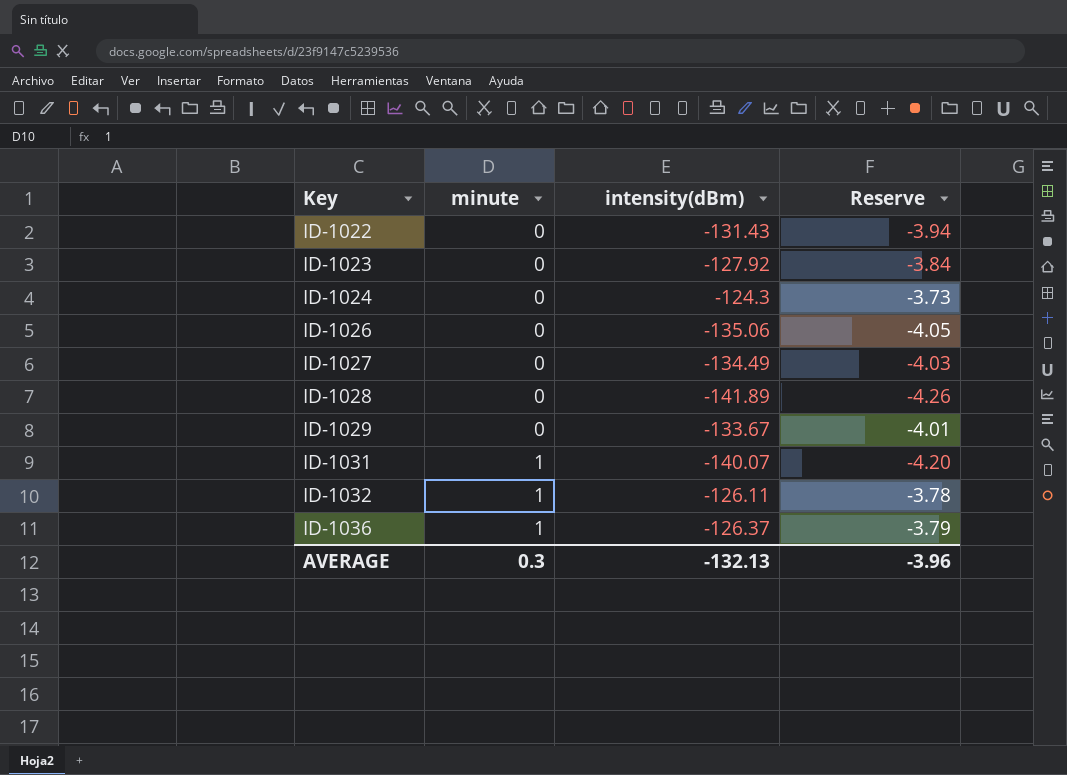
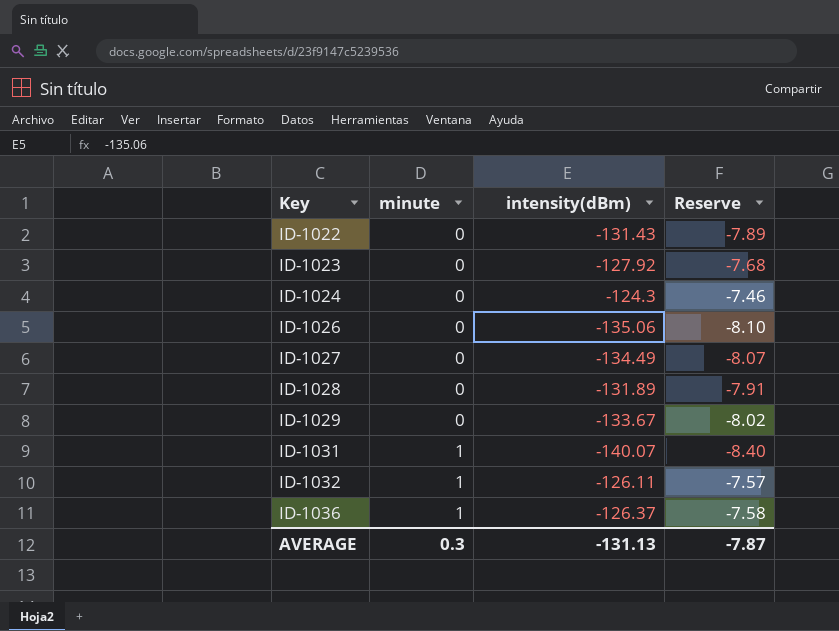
column Reserve | formula: [intensity(dBm)] * 0.03 -> [intensity(dBm)] * 0.06
ID-1028 | intensity(dBm): -141.89 -> -131.89
AVERAGE | intensity(dBm): -132.13 -> -131.13
AVERAGE | Reserve: -3.96 -> -7.87

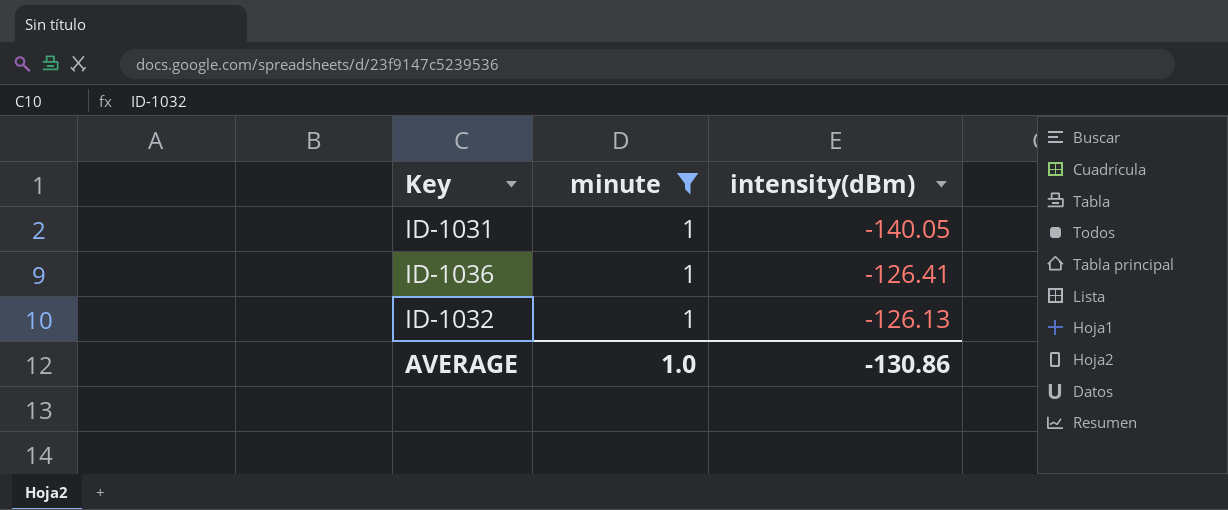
filter: none -> minute = 1
row order: Key ascending -> intensity(dBm) ascending
column Reserve | formula: [intensity(dBm)] * 0.06 -> none
ID-1031 | intensity(dBm): -140.07 -> -140.05
ID-1036 | intensity(dBm): -126.37 -> -126.41
ID-1032 | intensity(dBm): -126.11 -> -126.13
AVERAGE | minute: 0.3 -> 1.0
AVERAGE | intensity(dBm): -131.13 -> -130.86

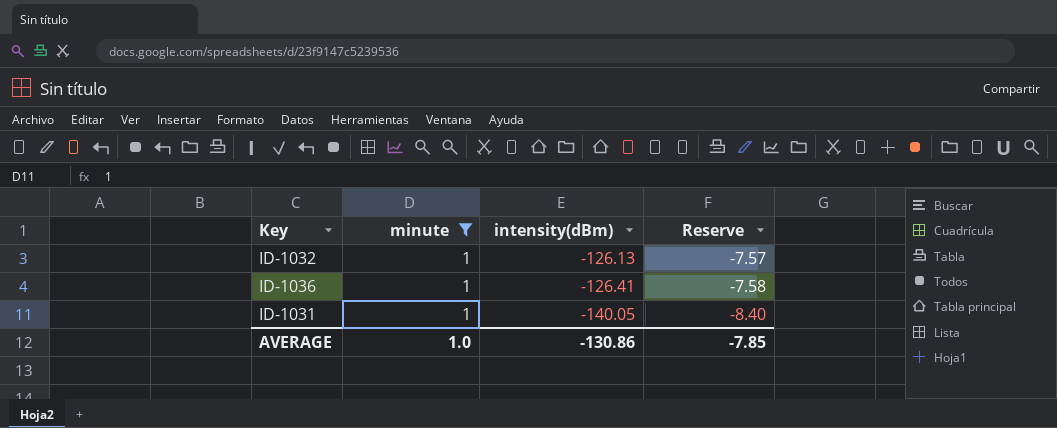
row order: intensity(dBm) ascending -> intensity(dBm) descending
column Reserve | formula: none -> [intensity(dBm)] * 0.06

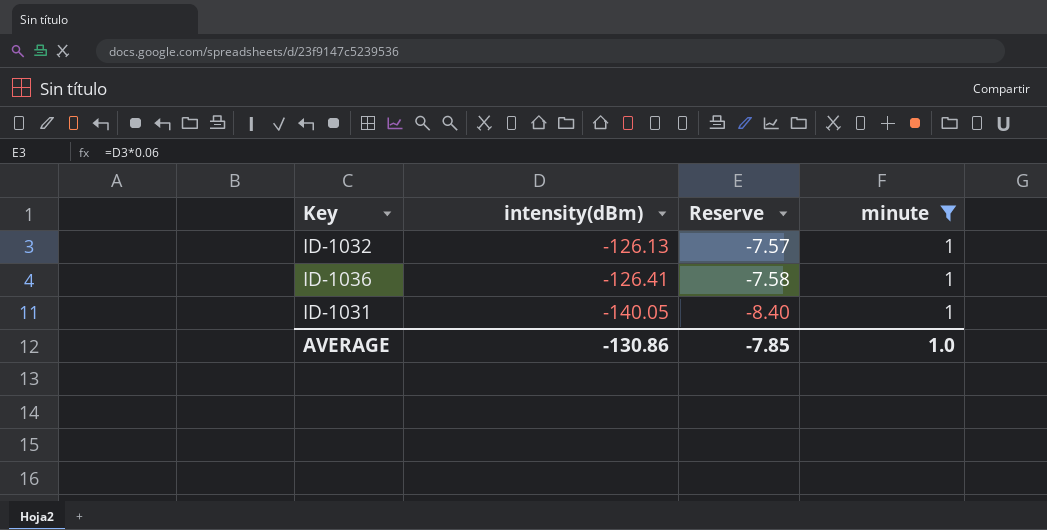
column minute | position: 2 -> 4

